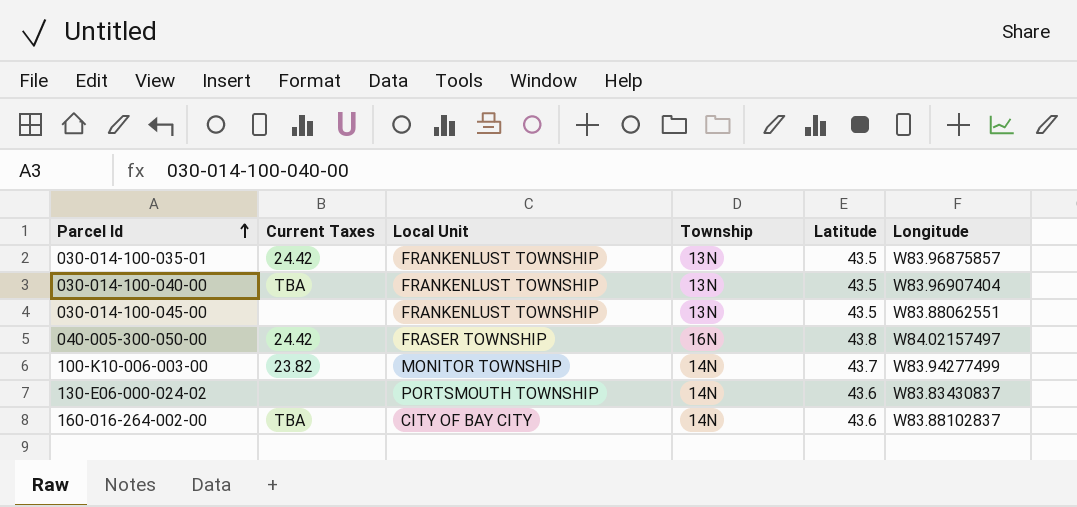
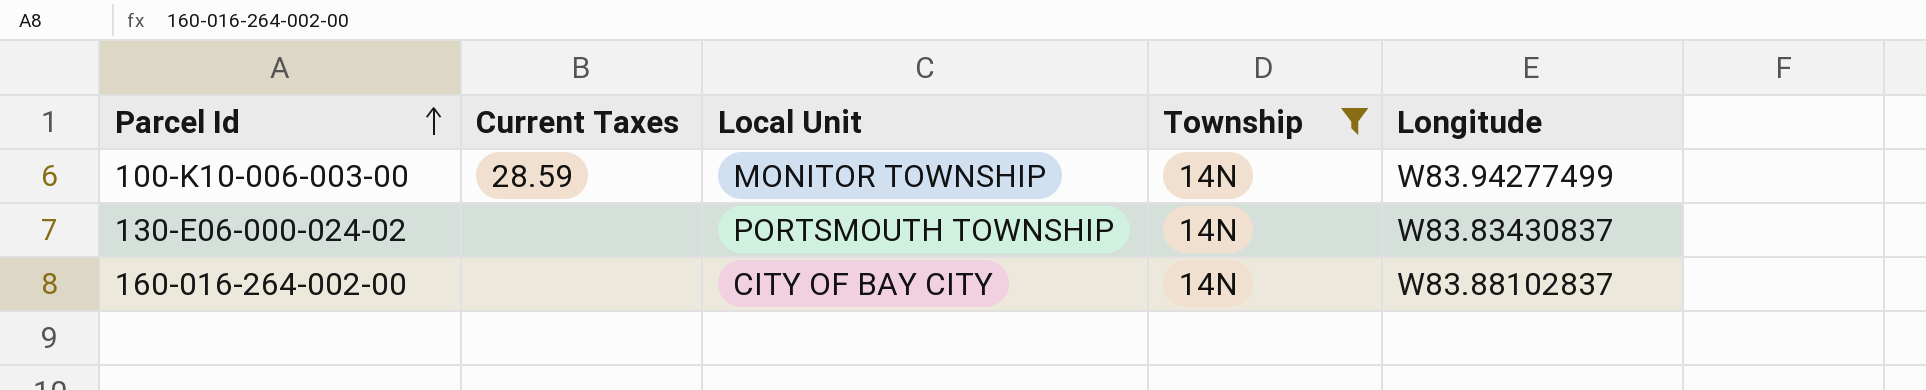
filter: none -> Township = 14N
column Latitude | position: 5 -> none
100-K10-006-003-00 | Current Taxes: 23.82 -> 28.59
160-016-264-002-00 | Current Taxes: TBA -> none

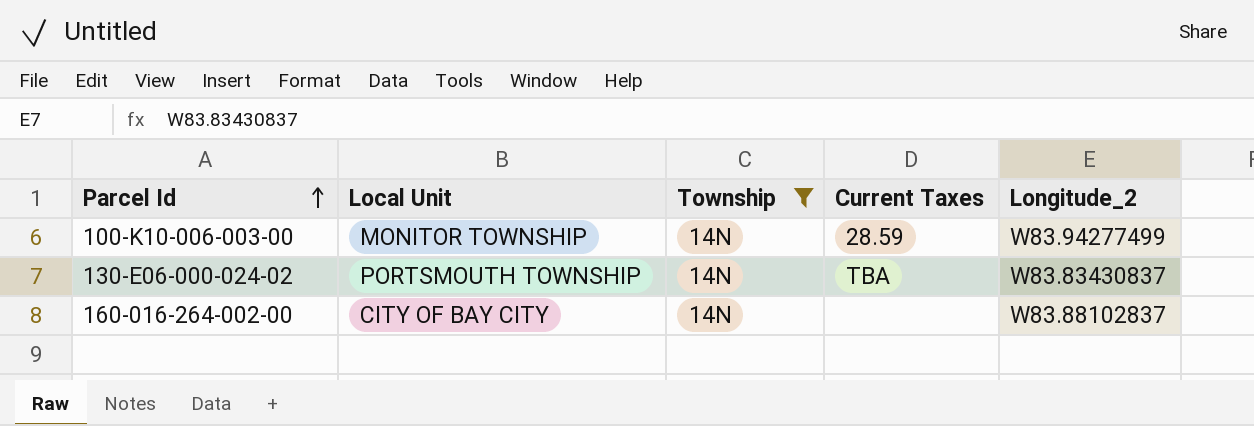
column Current Taxes | position: 2 -> 4
column name: Longitude -> Longitude_2
130-E06-000-024-02 | Current Taxes: none -> TBA

